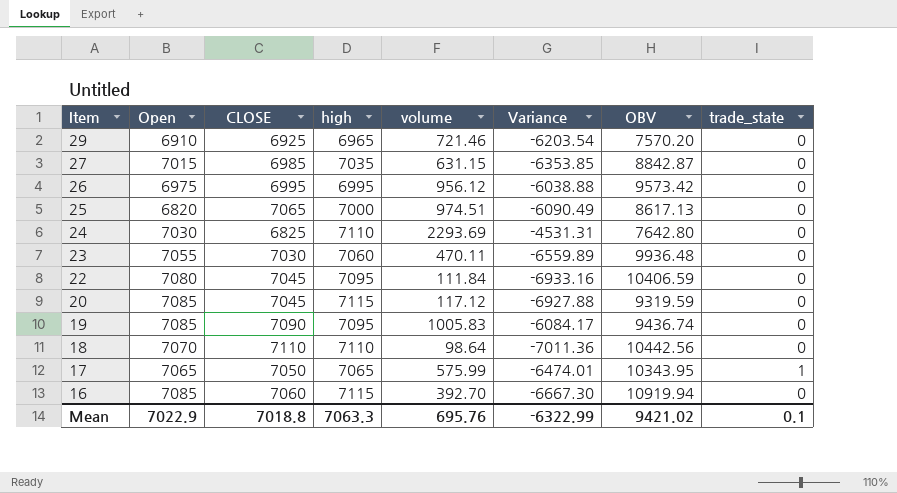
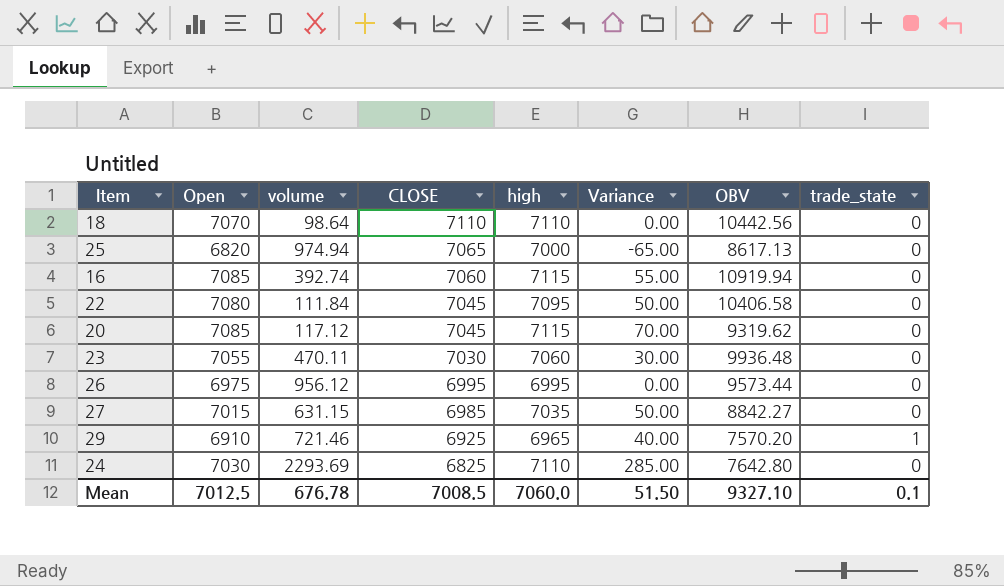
row order: Item descending -> CLOSE descending
column volume | position: 5 -> 3
column Variance | formula: [volume] - [CLOSE] -> [high] - [CLOSE]
row 19: 7085 | 7090 | 7095 | 1005.83 | -6084.17 | 9436.74 | 0 -> none
row 17: 7065 | 7050 | 7065 | 575.99 | -6474.01 | 10343.95 | 1 -> none
25 | volume: 974.51 -> 974.94
16 | volume: 392.70 -> 392.74
22 | OBV: 10406.59 -> 10406.58
20 | OBV: 9319.59 -> 9319.62
26 | OBV: 9573.42 -> 9573.44
27 | OBV: 8842.87 -> 8842.27
29 | trade_state: 0 -> 1
Mean | Open: 7022.9 -> 7012.5
Mean | volume: 695.76 -> 676.78
Mean | CLOSE: 7018.8 -> 7008.5
Mean | high: 7063.3 -> 7060.0
Mean | Variance: -6322.99 -> 51.50
Mean | OBV: 9421.02 -> 9327.10

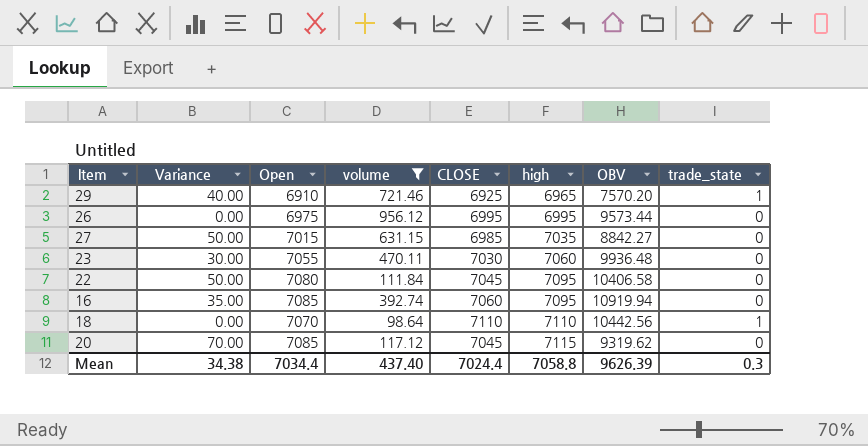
filter: none -> volume <= 956.12
row order: CLOSE descending -> high ascending
column Variance | position: 6 -> 2
16 | Variance: 55.00 -> 35.00
16 | high: 7115 -> 7095
18 | trade_state: 0 -> 1
Mean | Variance: 51.50 -> 34.38
Mean | Open: 7012.5 -> 7034.4
Mean | volume: 676.78 -> 437.40
Mean | CLOSE: 7008.5 -> 7024.4
Mean | high: 7060.0 -> 7058.8
Mean | OBV: 9327.10 -> 9626.39
Mean | trade_state: 0.1 -> 0.3

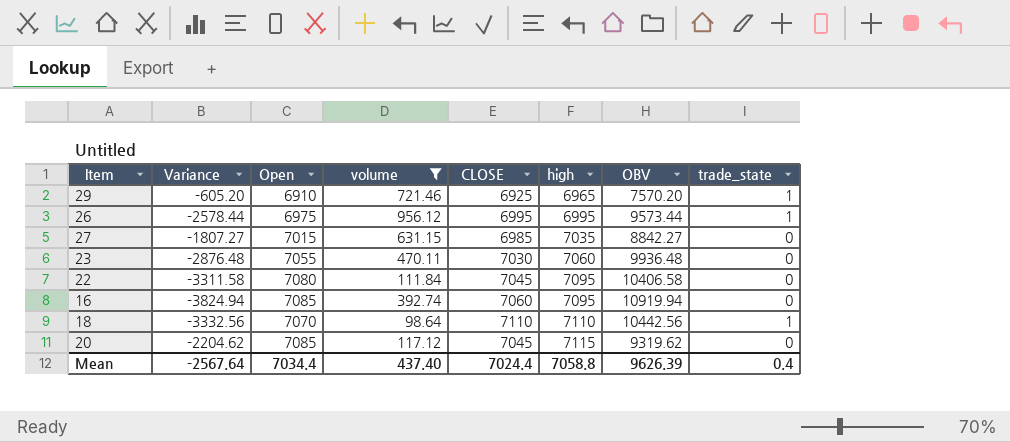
column Variance | formula: [high] - [CLOSE] -> [high] - [OBV]
26 | trade_state: 0 -> 1
Mean | Variance: 34.38 -> -2567.64
Mean | trade_state: 0.3 -> 0.4

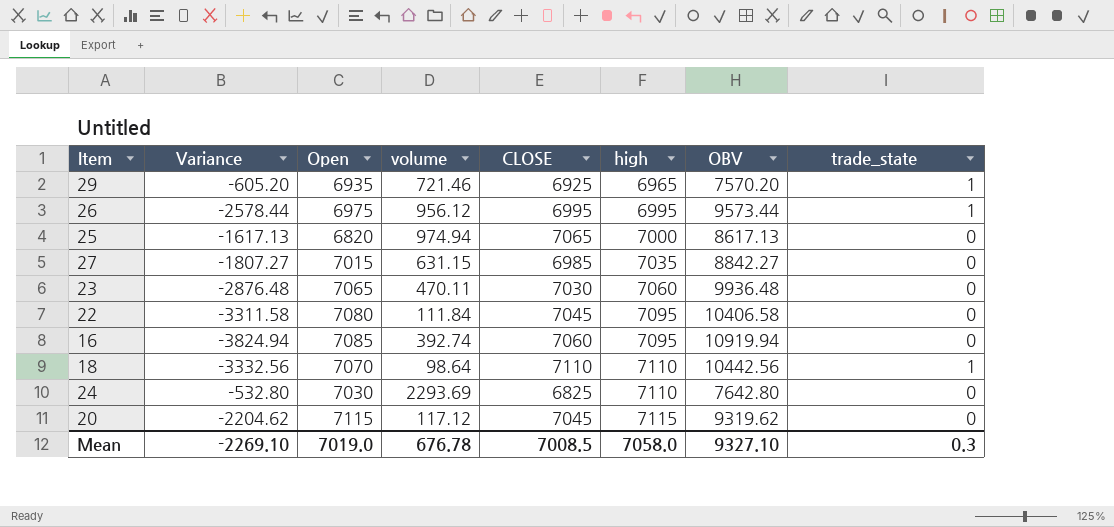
filter: volume <= 956.12 -> none
29 | Open: 6910 -> 6935
23 | Open: 7055 -> 7065
20 | Open: 7085 -> 7115
Mean | Variance: -2567.64 -> -2269.10
Mean | Open: 7034.4 -> 7019.0
Mean | volume: 437.40 -> 676.78
Mean | CLOSE: 7024.4 -> 7008.5
Mean | high: 7058.8 -> 7058.0
Mean | OBV: 9626.39 -> 9327.10
Mean | trade_state: 0.4 -> 0.3

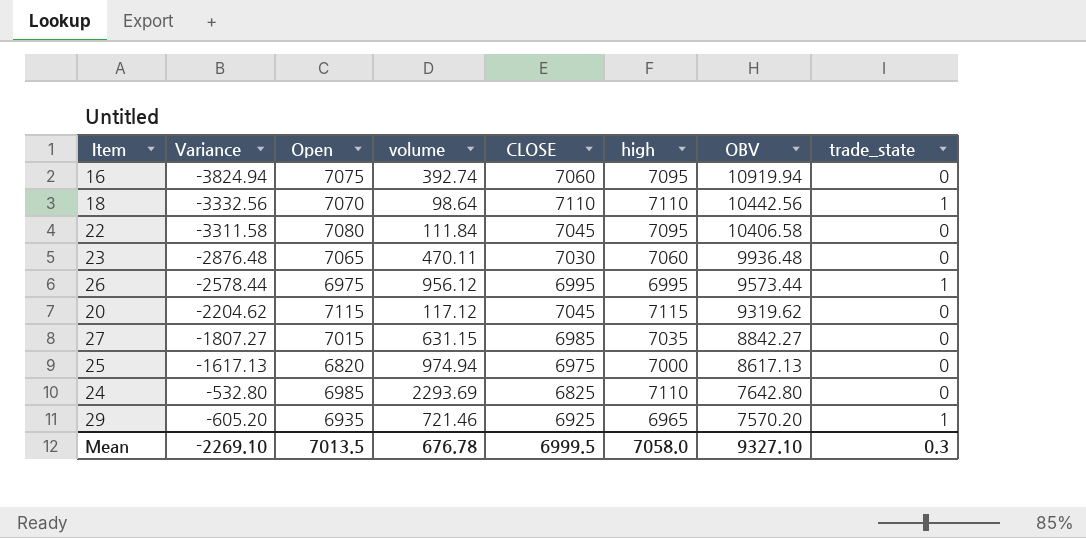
row order: high ascending -> OBV descending
16 | Open: 7085 -> 7075
25 | CLOSE: 7065 -> 6975
24 | Open: 7030 -> 6985
Mean | Open: 7019.0 -> 7013.5
Mean | CLOSE: 7008.5 -> 6999.5

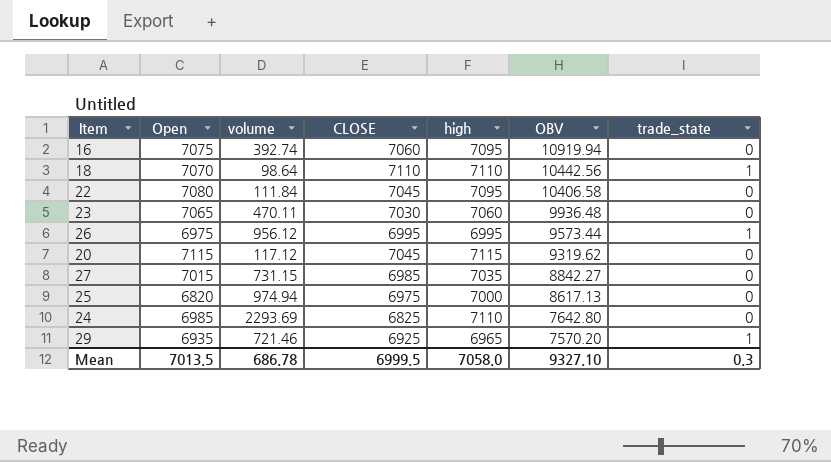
column Variance | formula: [high] - [OBV] -> none
27 | volume: 631.15 -> 731.15
Mean | volume: 676.78 -> 686.78

